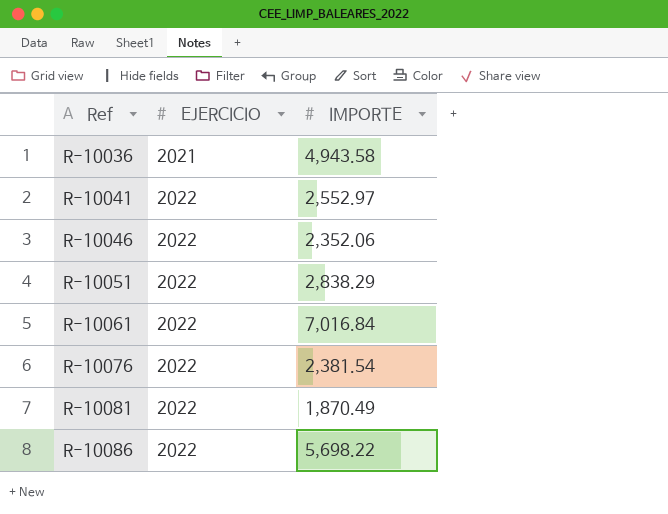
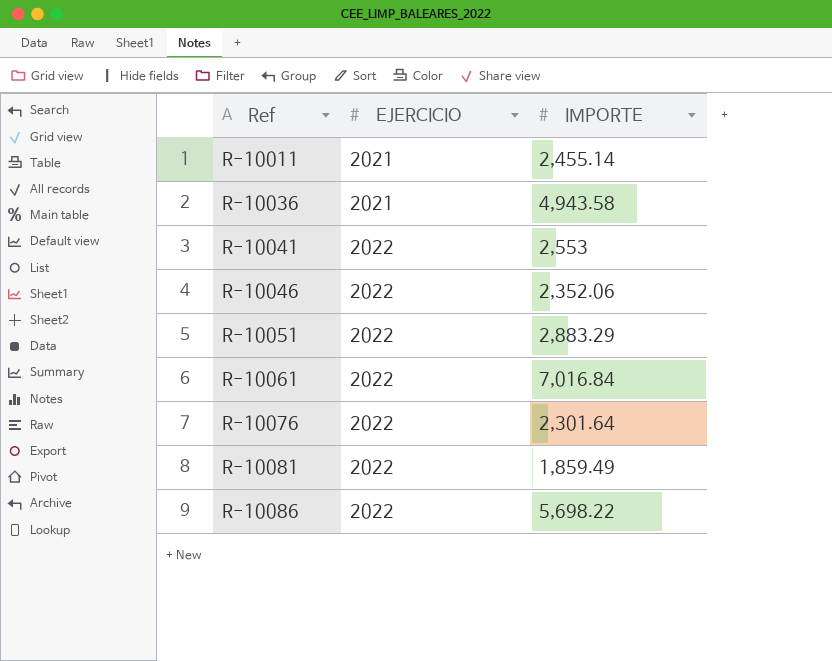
row R-10011: none -> 2021 | 2,455.14
R-10041 | IMPORTE: 2,552.97 -> 2,553
R-10051 | IMPORTE: 2,838.29 -> 2,883.29
R-10076 | IMPORTE: 2,381.54 -> 2,301.64
R-10081 | IMPORTE: 1,870.49 -> 1,859.49

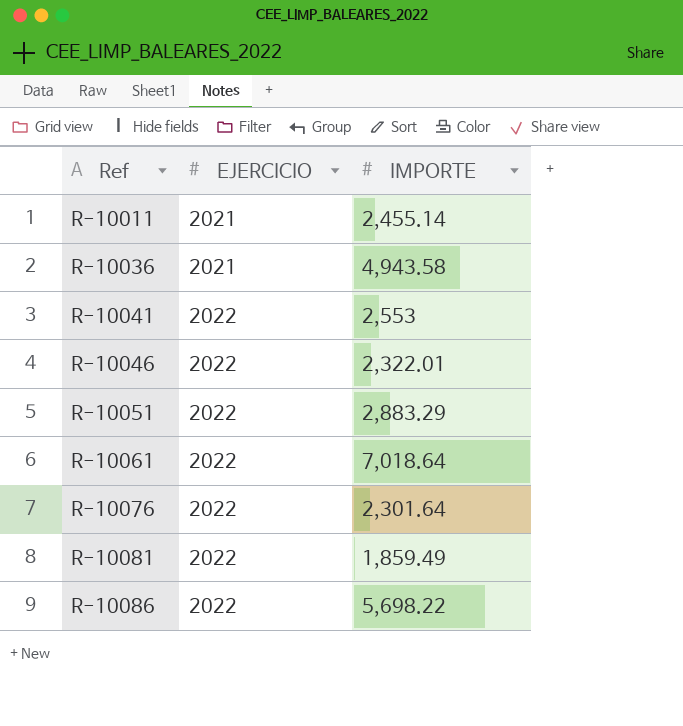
R-10046 | IMPORTE: 2,352.06 -> 2,322.01
R-10061 | IMPORTE: 7,016.84 -> 7,018.64

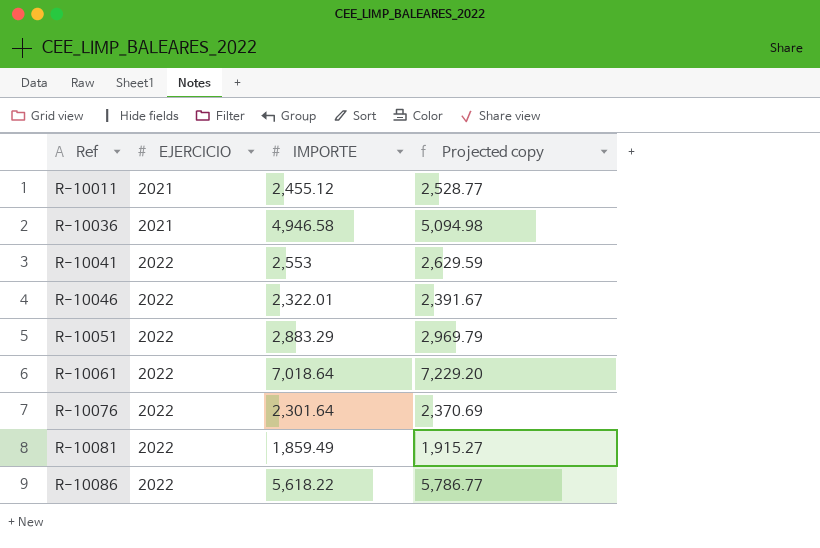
column Projected copy | formula: none -> [IMPORTE] * 1.03
R-10011 | IMPORTE: 2,455.14 -> 2,455.12
R-10036 | IMPORTE: 4,943.58 -> 4,946.58
R-10086 | IMPORTE: 5,698.22 -> 5,618.22

